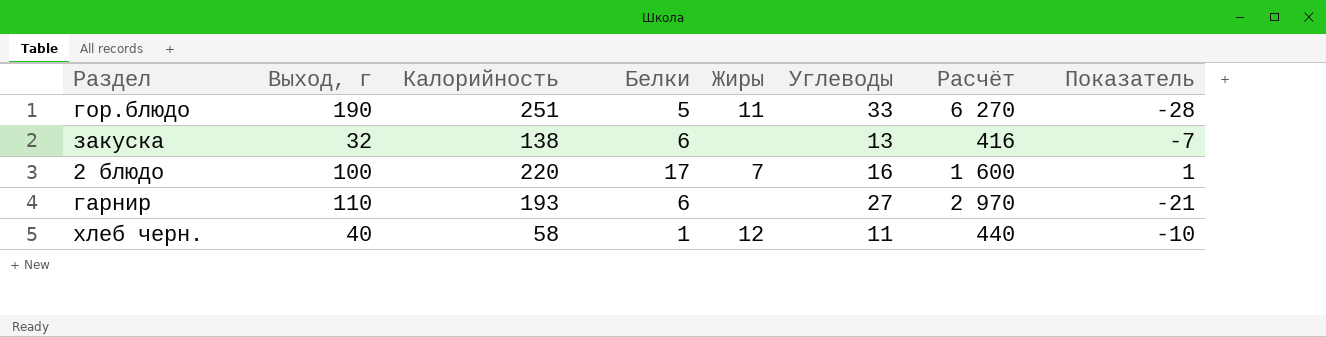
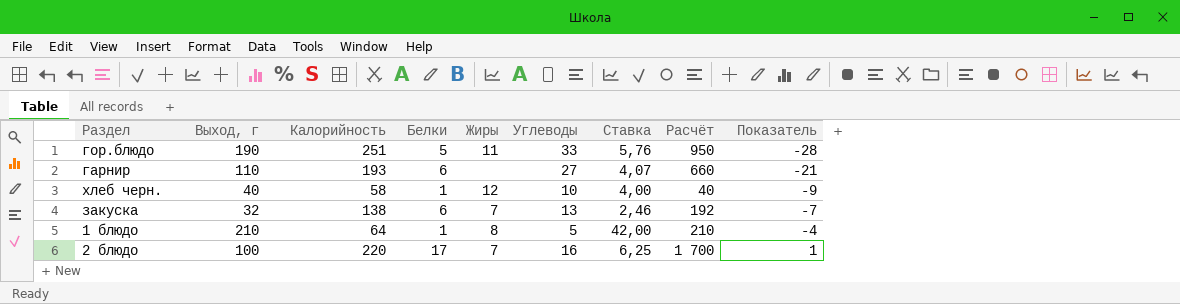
row order: none -> Показатель ascending
column Ставка | formula: none -> [Выход, г] / [Углеводы]
column Расчёт | formula: [Выход, г] * [Углеводы] -> [Выход, г] * [Белки]
хлеб черн. | Углеводы: 11 -> 10
хлеб черн. | Показатель: -10 -> -9
закуска | Жиры: none -> 7
row 1 блюдо: none -> 210 | 64 | 1 | 8 | 5 | 42,00 | 210 | -4

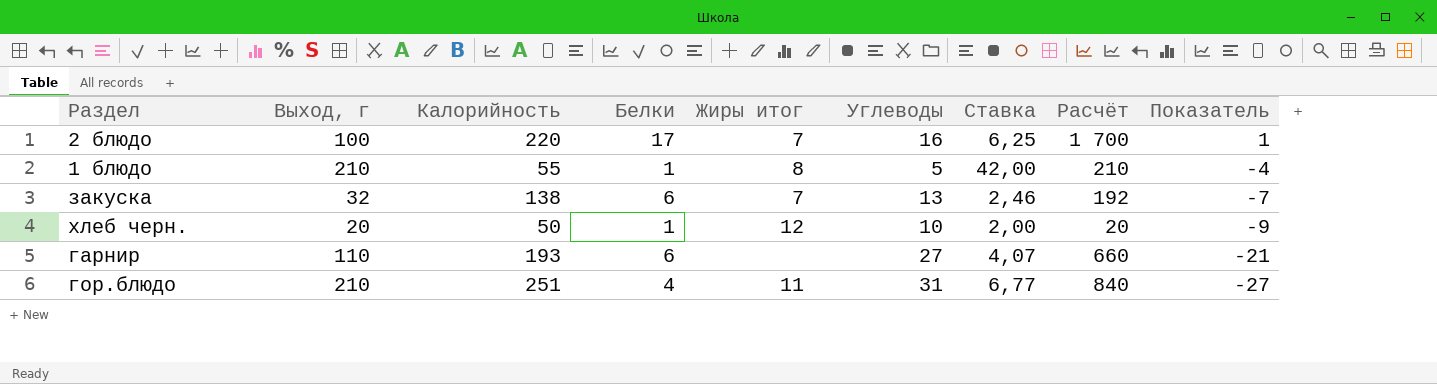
row order: Показатель ascending -> Показатель descending
column name: Жиры -> Жиры итог
1 блюдо | Калорийность: 64 -> 55
хлеб черн. | Выход, г: 40 -> 20
хлеб черн. | Калорийность: 58 -> 50
хлеб черн. | Ставка: 4,00 -> 2,00
хлеб черн. | Расчёт: 40 -> 20
гор.блюдо | Выход, г: 190 -> 210
гор.блюдо | Белки: 5 -> 4
гор.блюдо | Углеводы: 33 -> 31
гор.блюдо | Ставка: 5,76 -> 6,77
гор.блюдо | Расчёт: 950 -> 840
гор.блюдо | Показатель: -28 -> -27

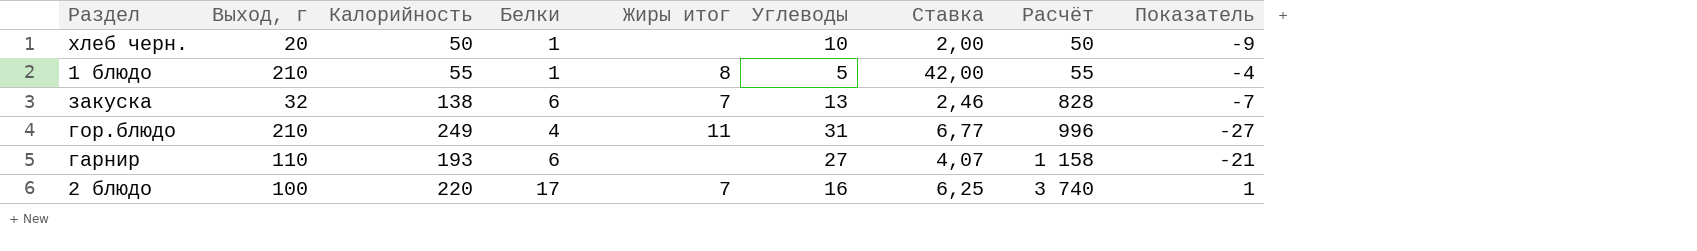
row order: Показатель descending -> Расчёт ascending
column Расчёт | formula: [Выход, г] * [Белки] -> [Калорийность] * [Белки]
хлеб черн. | Жиры итог: 12 -> none
гор.блюдо | Калорийность: 251 -> 249

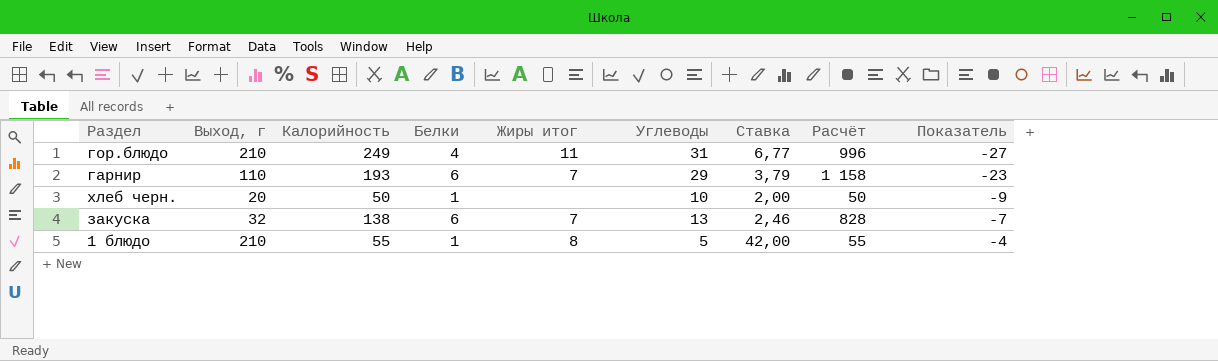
row order: Расчёт ascending -> Показатель ascending
row 2 блюдо: 100 | 220 | 17 | 7 | 16 | 6,25 | 3 740 | 1 -> none
гарнир | Жиры итог: none -> 7
гарнир | Углеводы: 27 -> 29
гарнир | Ставка: 4,07 -> 3,79
гарнир | Показатель: -21 -> -23

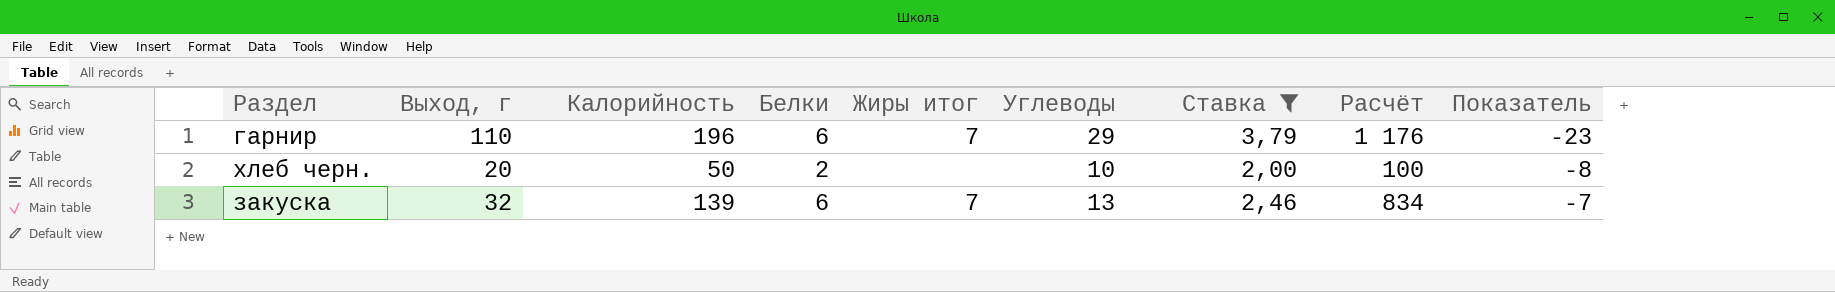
filter: none -> Ставка <= 3,79
гарнир | Калорийность: 193 -> 196
гарнир | Расчёт: 1 158 -> 1 176
хлеб черн. | Белки: 1 -> 2
хлеб черн. | Расчёт: 50 -> 100
хлеб черн. | Показатель: -9 -> -8
закуска | Калорийность: 138 -> 139
закуска | Расчёт: 828 -> 834

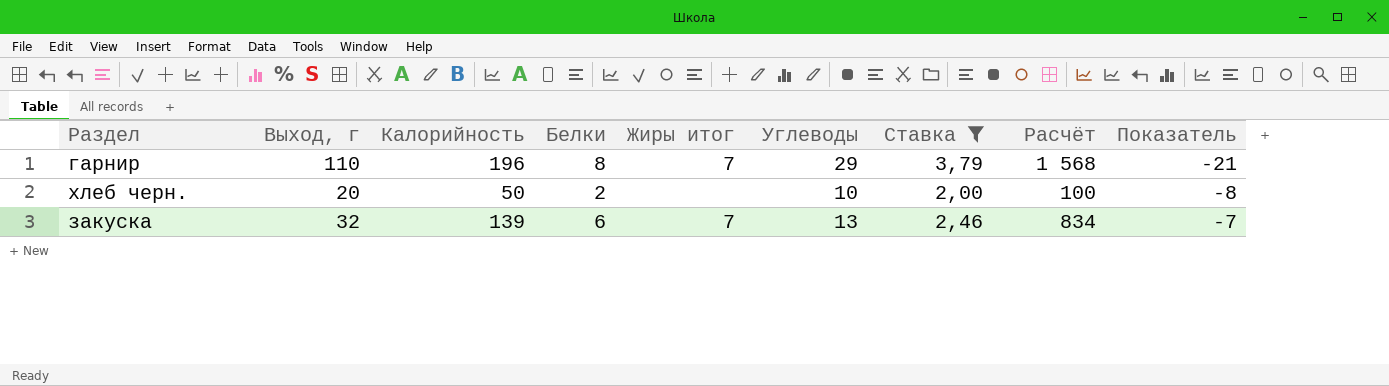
гарнир | Белки: 6 -> 8
гарнир | Расчёт: 1 176 -> 1 568
гарнир | Показатель: -23 -> -21

